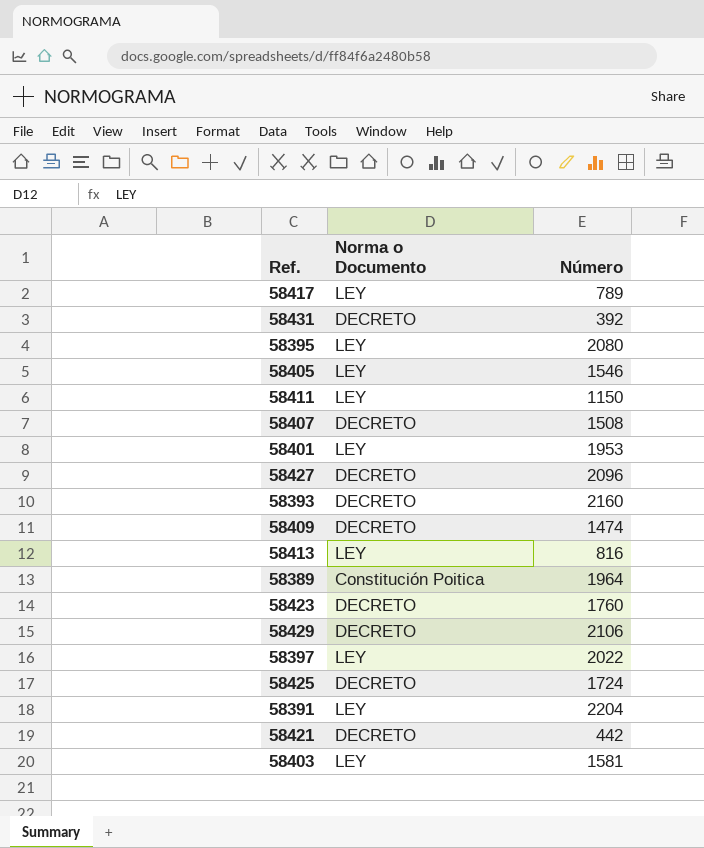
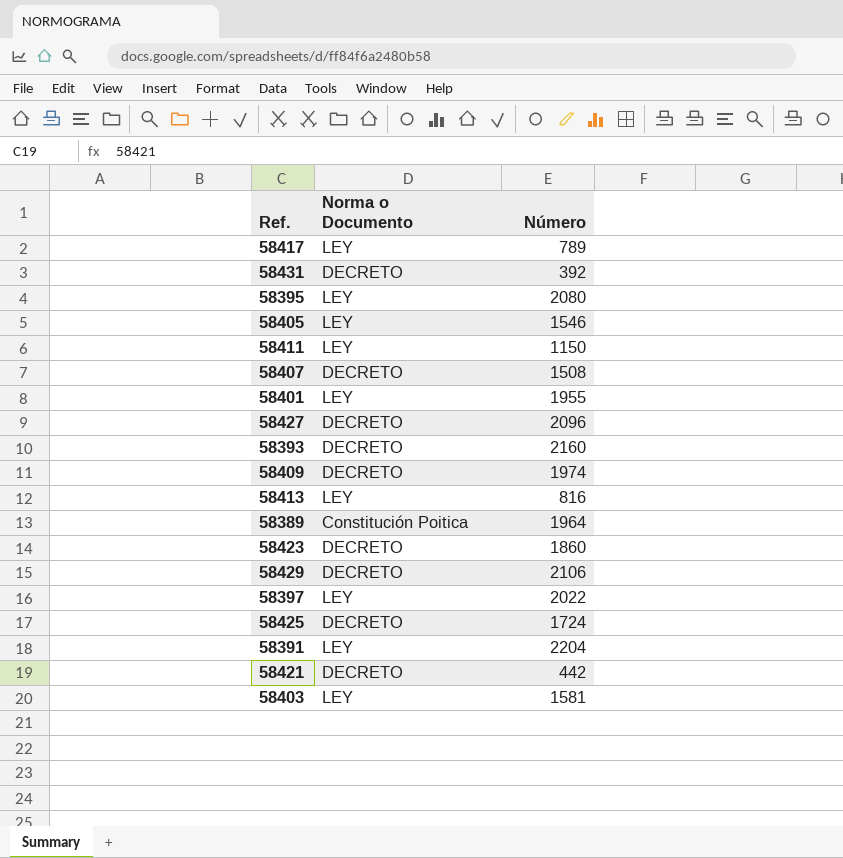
58401 | Número: 1953 -> 1955
58409 | Número: 1474 -> 1974
58423 | Número: 1760 -> 1860

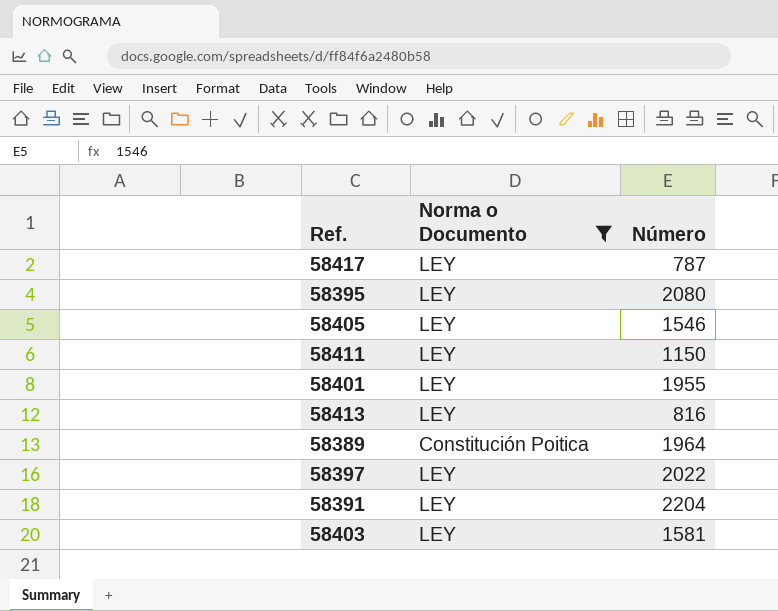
filter: none -> Norma o Documento != DECRETO
58417 | Número: 789 -> 787

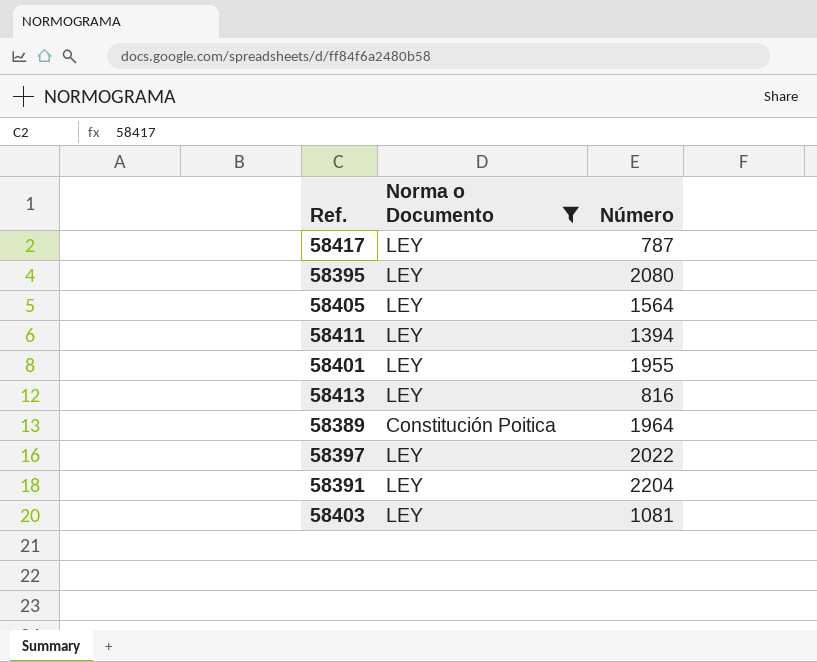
58405 | Número: 1546 -> 1564
58411 | Número: 1150 -> 1394
58403 | Número: 1581 -> 1081

